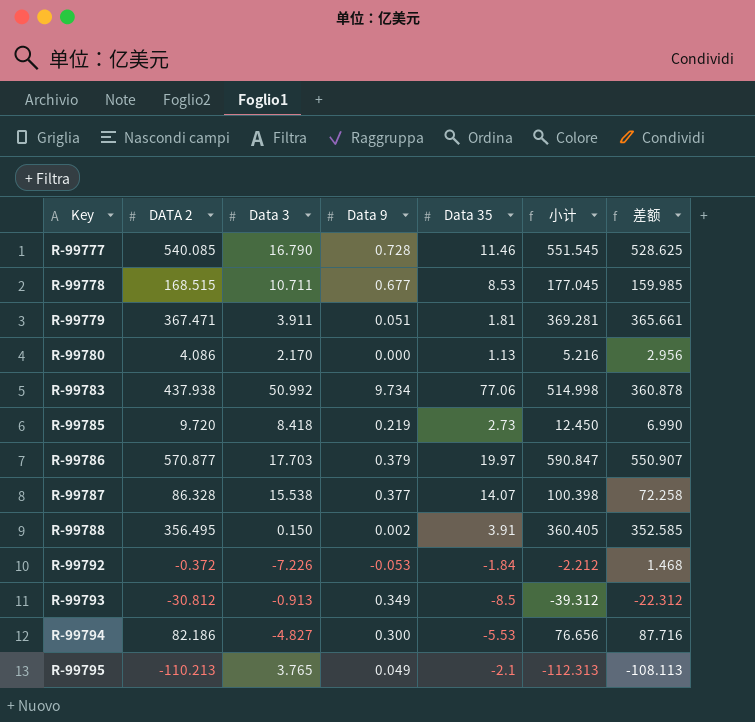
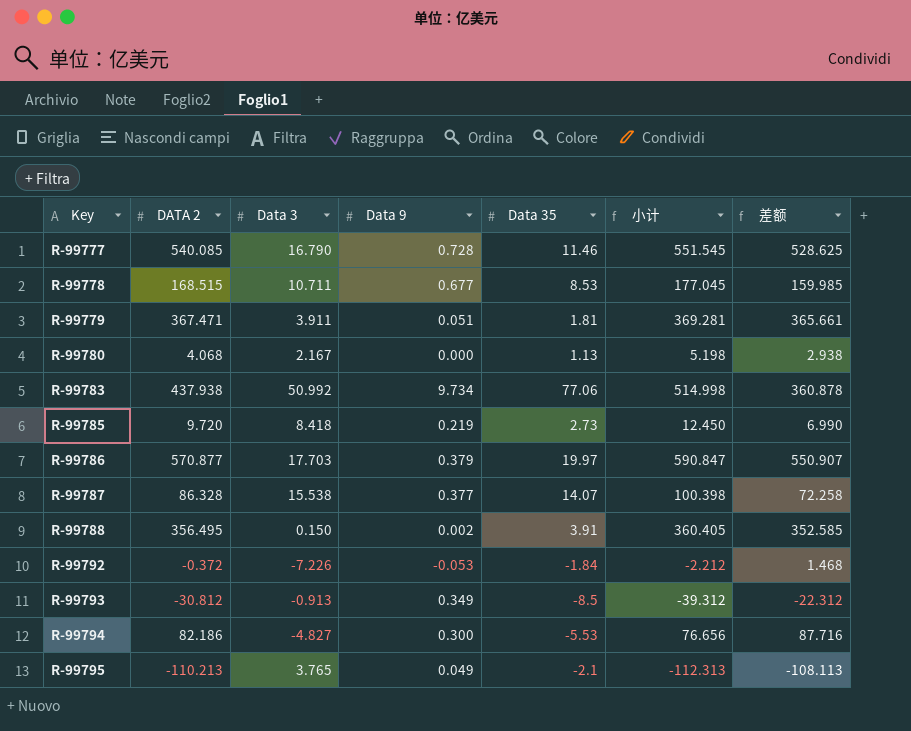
R-99780 | DATA 2: 4.086 -> 4.068
R-99780 | Data 3: 2.170 -> 2.167
R-99780 | 小计: 5.216 -> 5.198
R-99780 | 差额: 2.956 -> 2.938

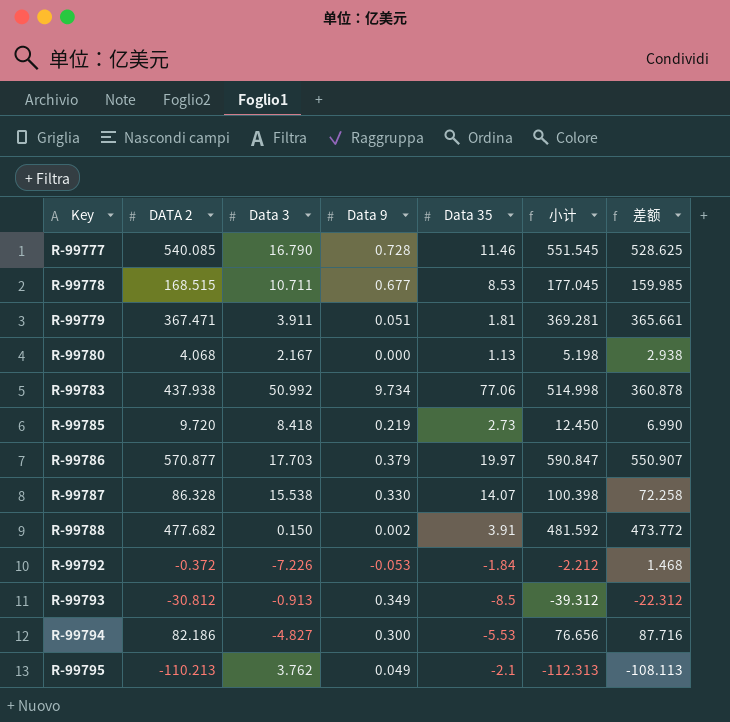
R-99787 | Data 9: 0.377 -> 0.330
R-99788 | DATA 2: 356.495 -> 477.682
R-99788 | 小计: 360.405 -> 481.592
R-99788 | 差额: 352.585 -> 473.772
R-99795 | Data 3: 3.765 -> 3.762

